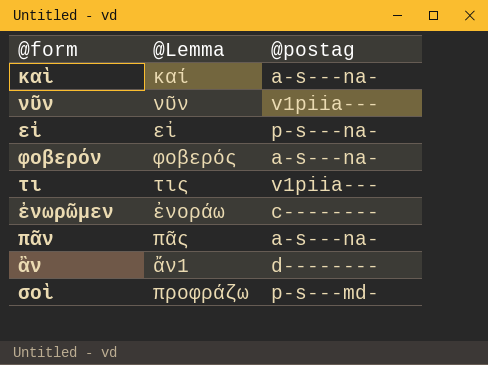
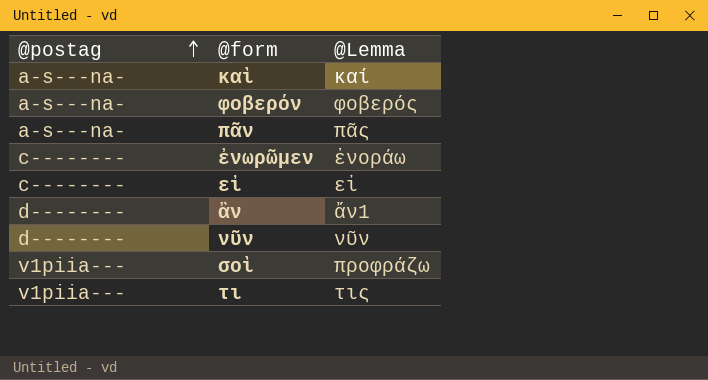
row order: none -> @postag ascending
column @postag | position: 3 -> 1
εἰ | @postag: p-s---na- -> c--------
νῦν | @postag: v1piia--- -> d--------
σοὶ | @postag: p-s---md- -> v1piia---

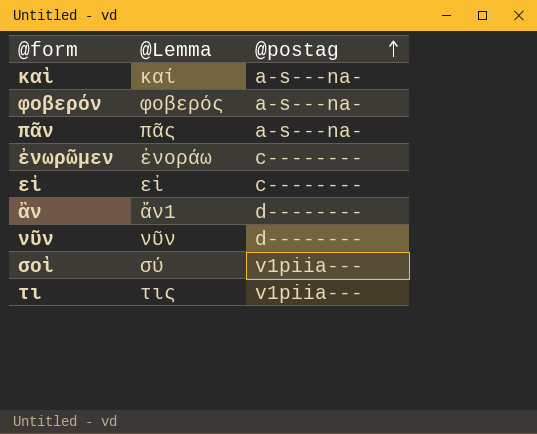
column @postag | position: 1 -> 3
σοὶ | @Lemma: προφράζω -> σύ

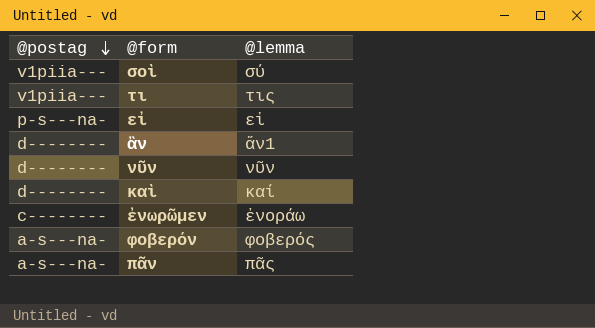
row order: @postag ascending -> @postag descending
column @postag | position: 3 -> 1
column name: @Lemma -> @lemma
εἰ | @postag: c-------- -> p-s---na-
καὶ | @postag: a-s---na- -> d--------

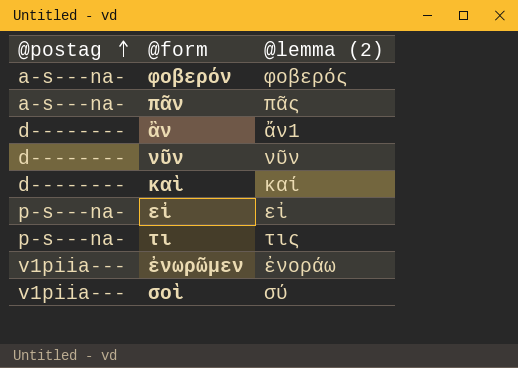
row order: @postag descending -> @postag ascending
column name: @lemma -> @lemma (2)
τι | @postag: v1piia--- -> p-s---na-
ἐνωρῶμεν | @postag: c-------- -> v1piia---

